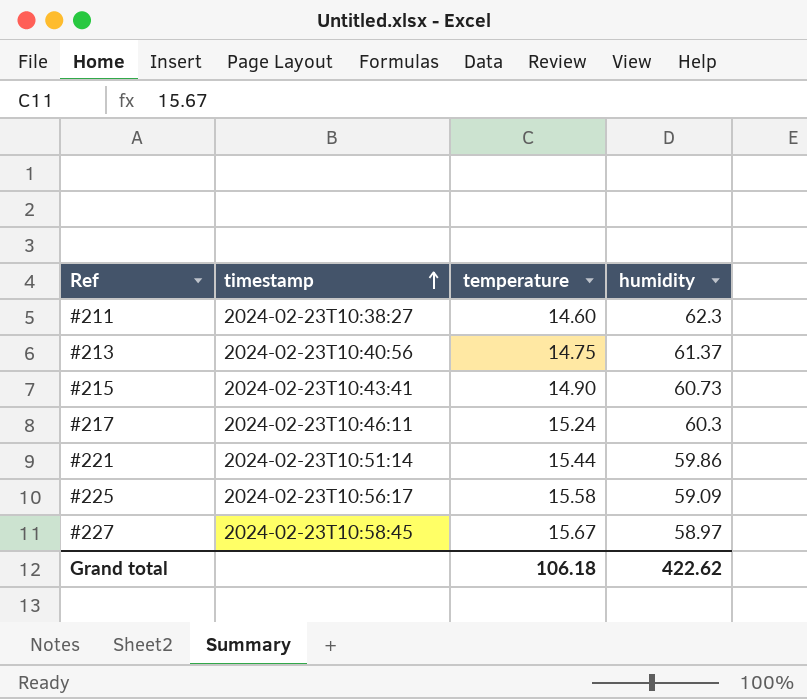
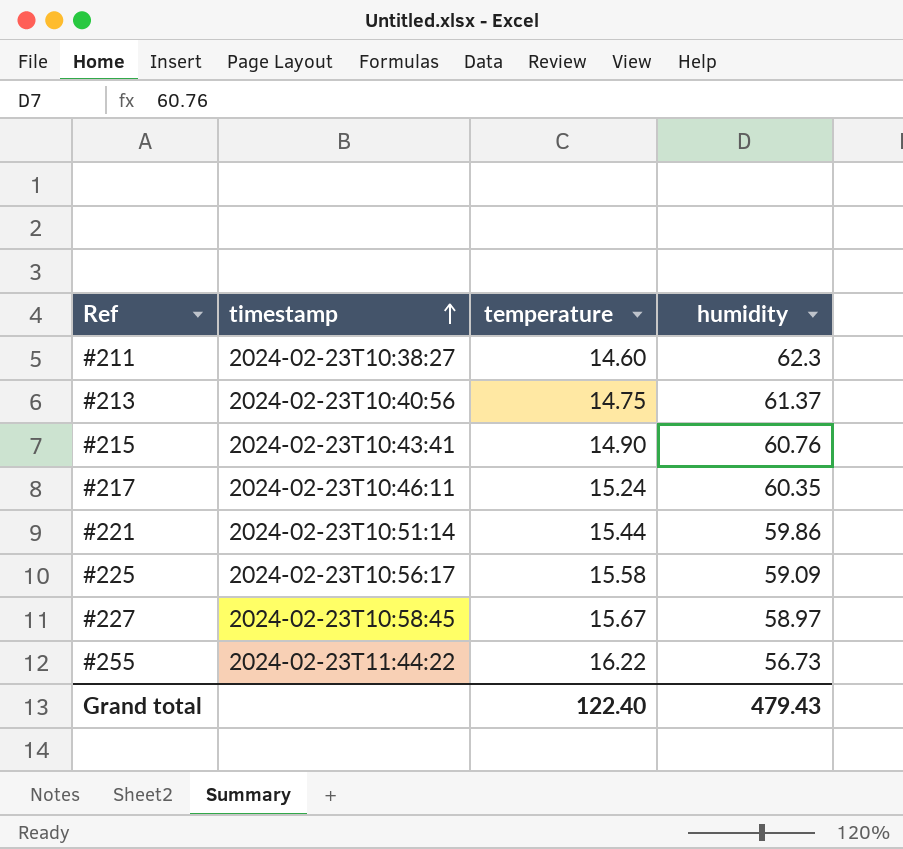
#215 | humidity: 60.73 -> 60.76
#217 | humidity: 60.3 -> 60.35
row #255: none -> 2024-02-23T11:44:22 | 16.22 | 56.73
Grand total | temperature: 106.18 -> 122.40
Grand total | humidity: 422.62 -> 479.43

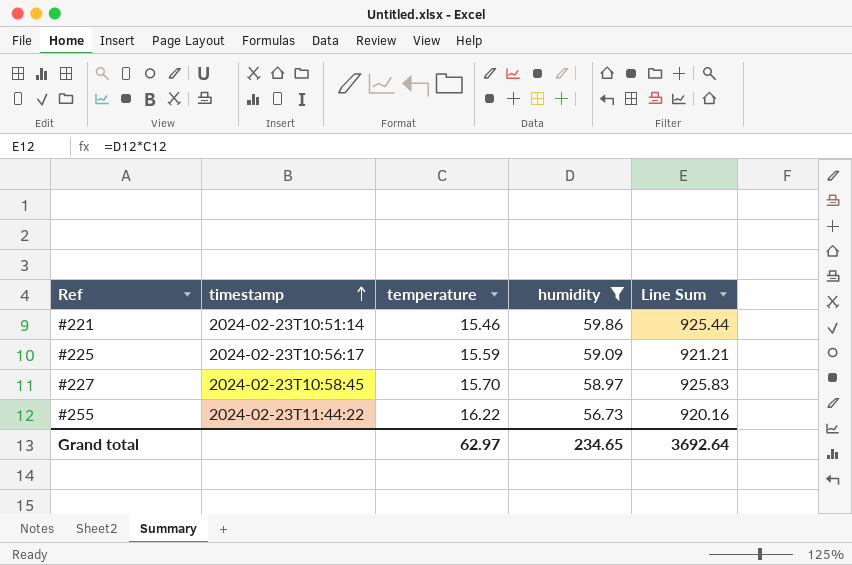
filter: none -> humidity <= 59.86
column Line Sum | formula: none -> [temperature] * [humidity]
#221 | temperature: 15.44 -> 15.46
#225 | temperature: 15.58 -> 15.59
#227 | temperature: 15.67 -> 15.70
Grand total | temperature: 122.40 -> 62.97
Grand total | humidity: 479.43 -> 234.65

